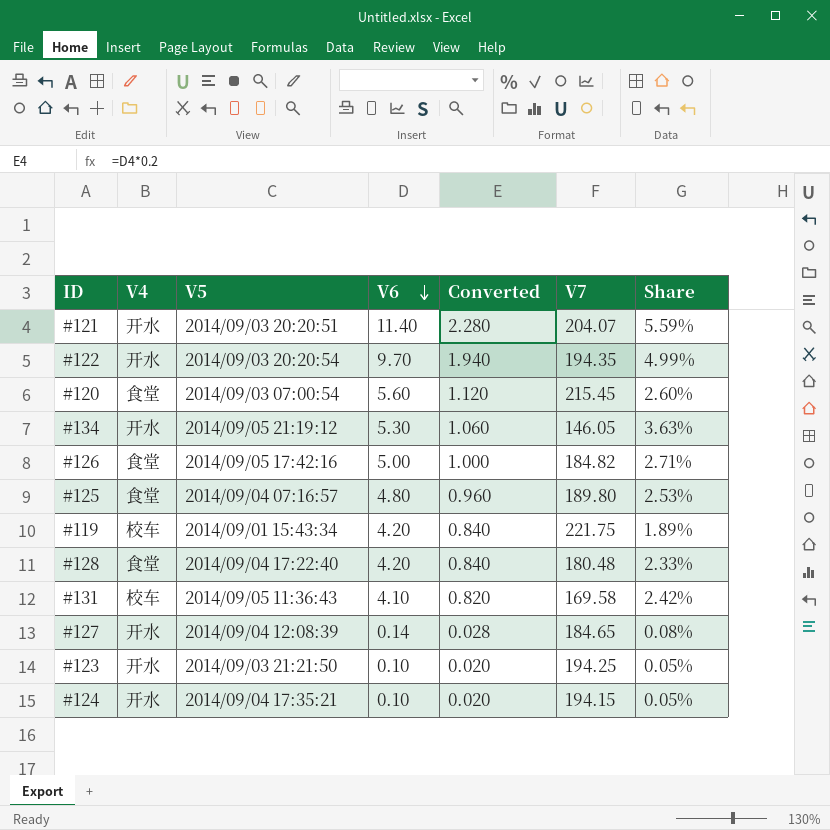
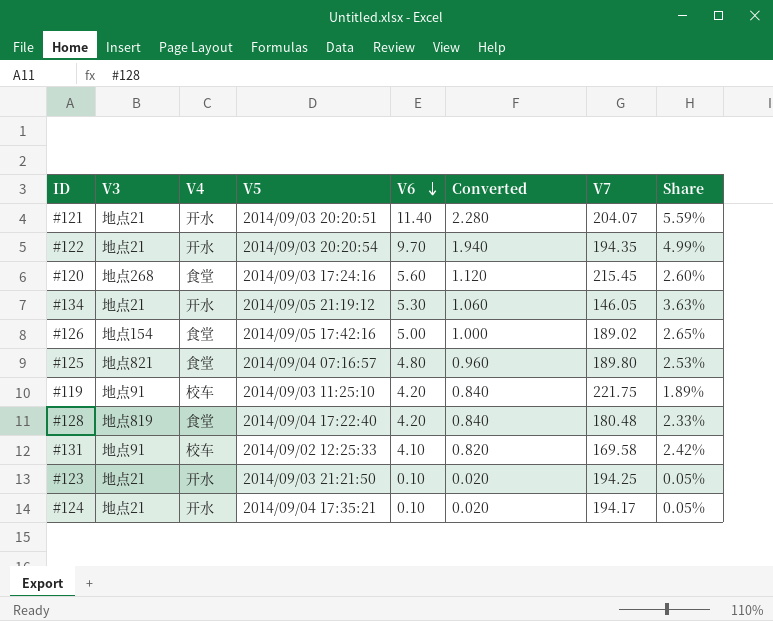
column V3 | position: none -> 2
row #127: 开水 | 2014/09/04 12:08:39 | 0.14 | 0.028 | 184.65 | 0.08% -> none
#120 | V5: 2014/09/03 07:00:54 -> 2014/09/03 17:24:16
#126 | V7: 184.82 -> 189.02
#126 | Share: 2.71% -> 2.65%
#119 | V5: 2014/09/01 15:43:34 -> 2014/09/03 11:25:10
#131 | V5: 2014/09/05 11:36:43 -> 2014/09/02 12:25:33
#124 | V7: 194.15 -> 194.17

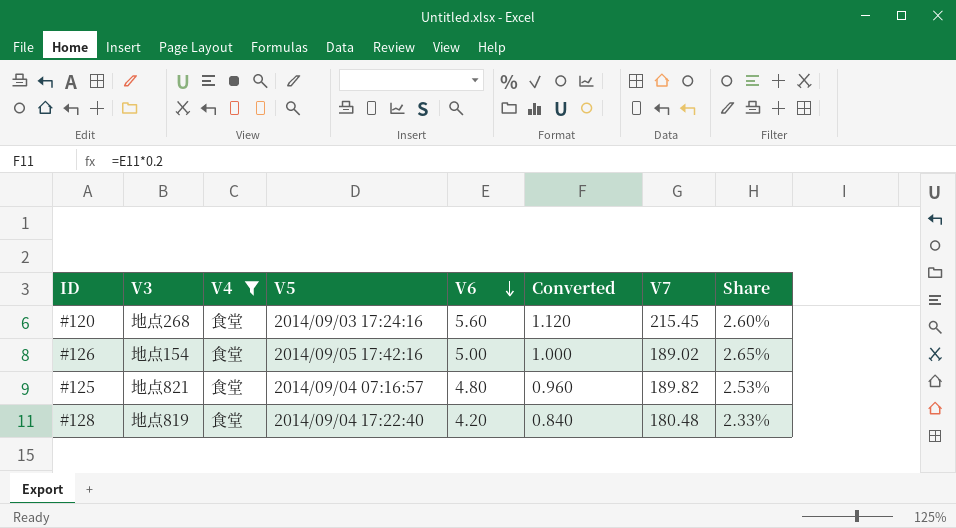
filter: none -> V4 = 食堂
#125 | V7: 189.80 -> 189.82

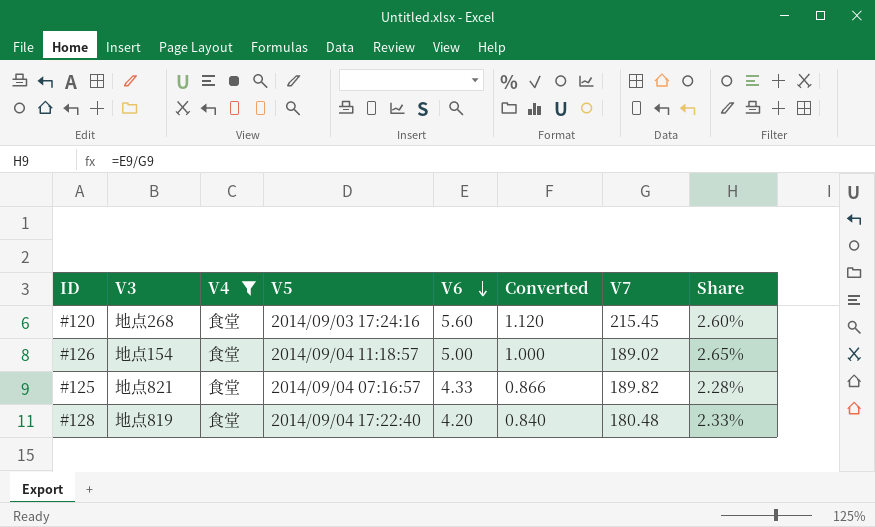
#126 | V5: 2014/09/05 17:42:16 -> 2014/09/04 11:18:57
#125 | V6: 4.80 -> 4.33
#125 | Converted: 0.960 -> 0.866
#125 | Share: 2.53% -> 2.28%

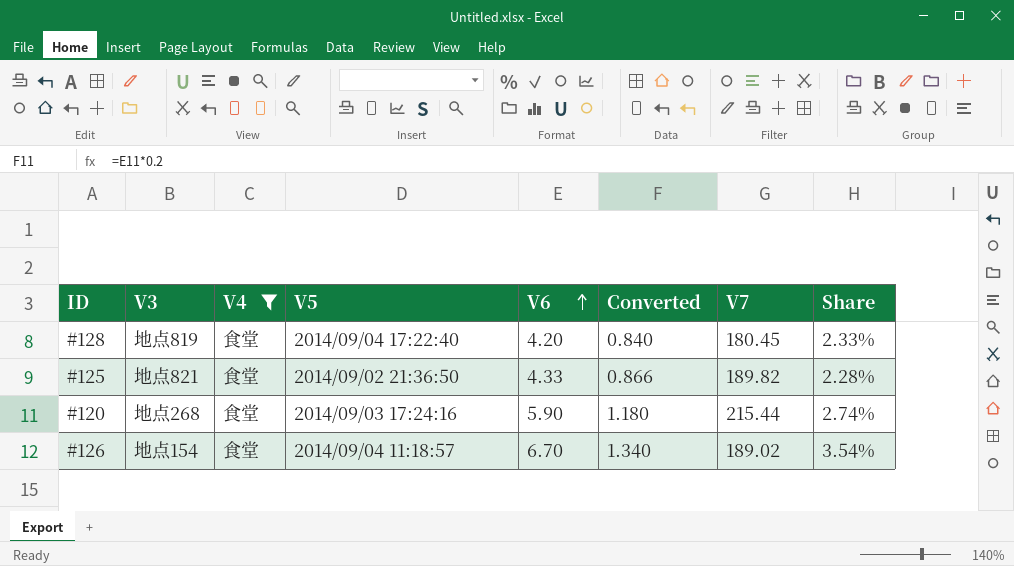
row order: V6 descending -> V6 ascending
#128 | V7: 180.48 -> 180.45
#125 | V5: 2014/09/04 07:16:57 -> 2014/09/02 21:36:50
#120 | V6: 5.60 -> 5.90
#120 | Converted: 1.120 -> 1.180
#120 | V7: 215.45 -> 215.44
#120 | Share: 2.60% -> 2.74%
#126 | V6: 5.00 -> 6.70
#126 | Converted: 1.000 -> 1.340
#126 | Share: 2.65% -> 3.54%

